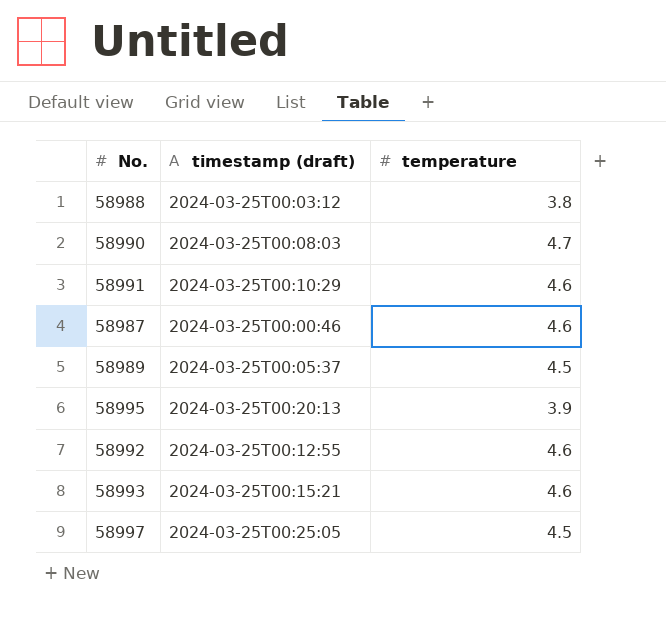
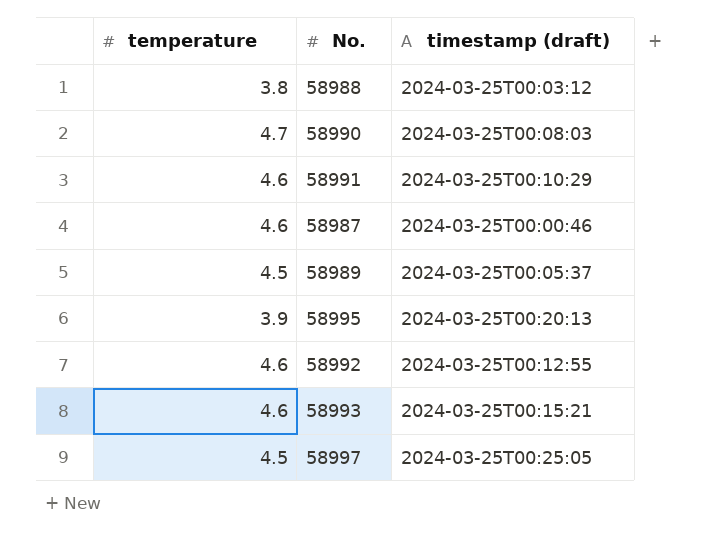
column temperature | position: 3 -> 1

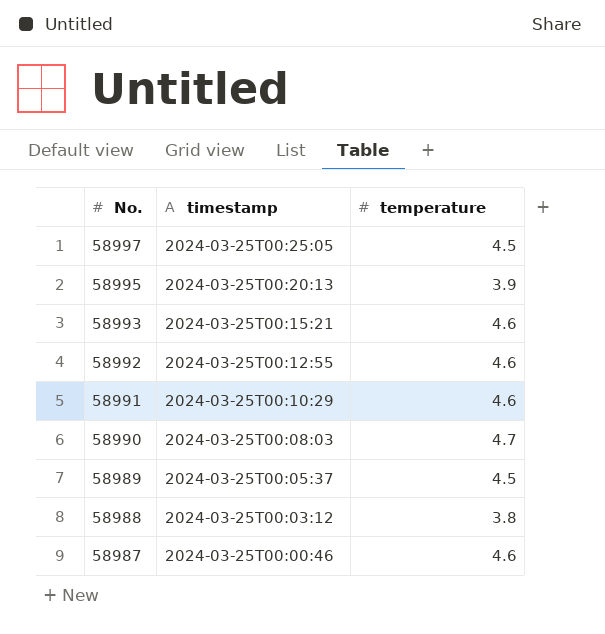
row order: none -> No. descending
column name: timestamp (draft) -> timestamp
column temperature | position: 1 -> 3

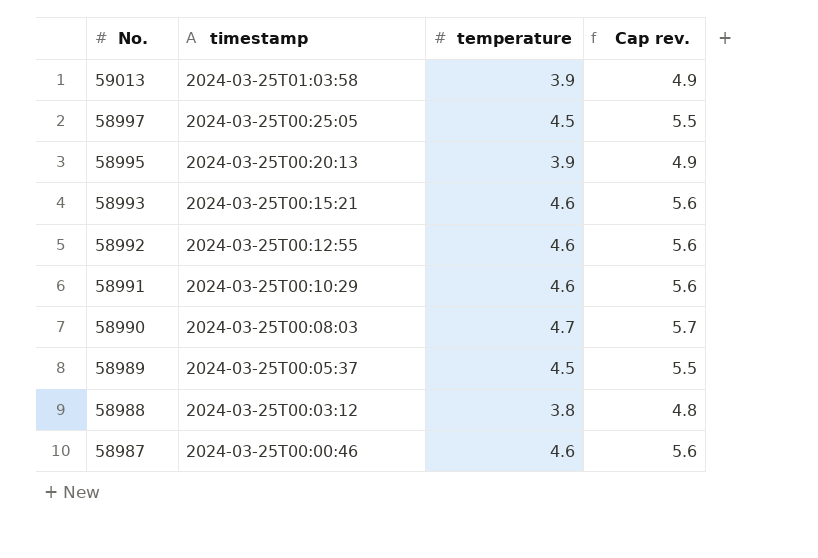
column Cap rev. | formula: none -> [temperature] + 1
row 59013: none -> 2024-03-25T01:03:58 | 3.9 | 4.9

